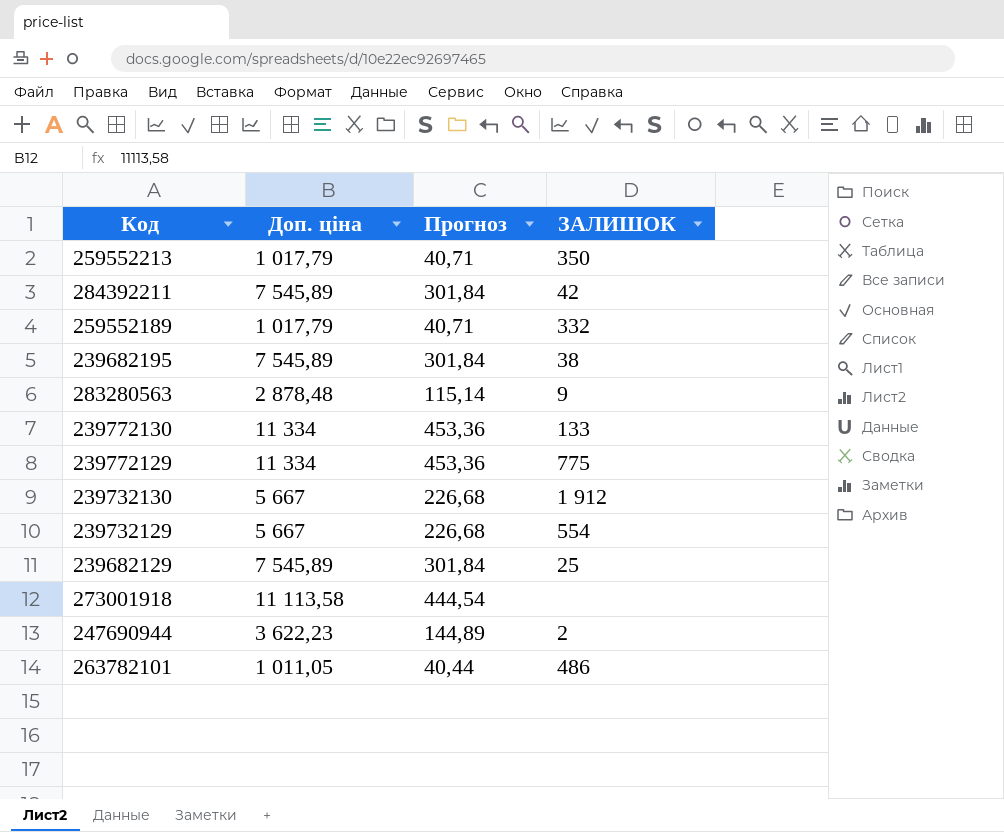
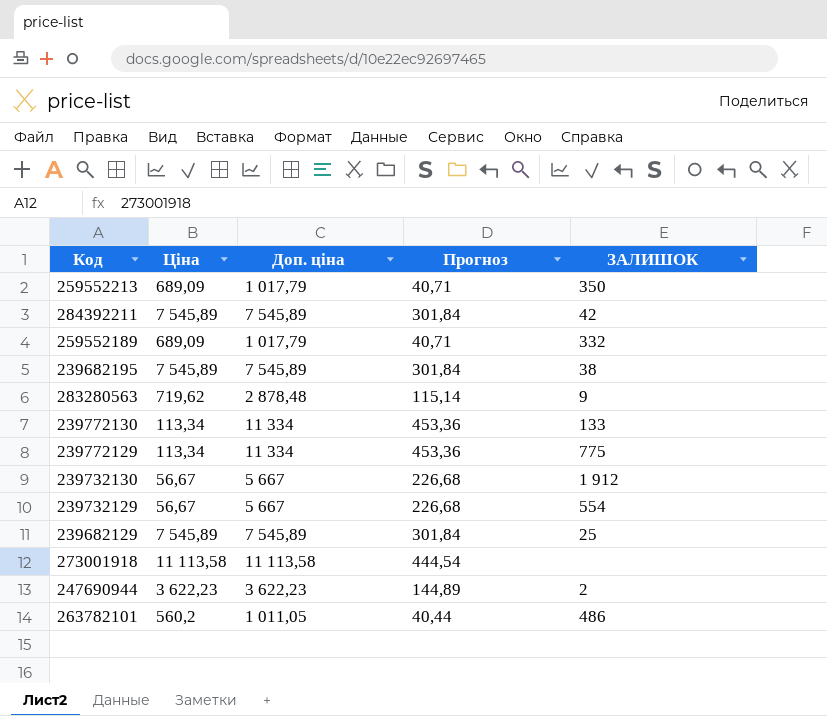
column Ціна | position: none -> 2

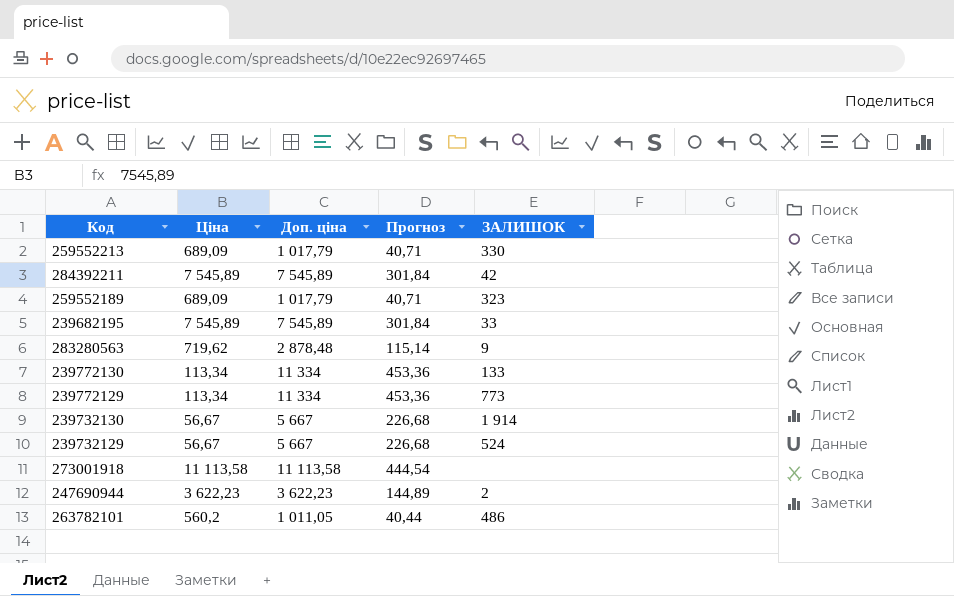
row 239682129: 7 545,89 | 7 545,89 | 301,84 | 25 -> none
259552213 | ЗАЛИШОК: 350 -> 330
259552189 | ЗАЛИШОК: 332 -> 323
239682195 | ЗАЛИШОК: 38 -> 33
239772129 | ЗАЛИШОК: 775 -> 773
239732130 | ЗАЛИШОК: 1 912 -> 1 914
239732129 | ЗАЛИШОК: 554 -> 524

